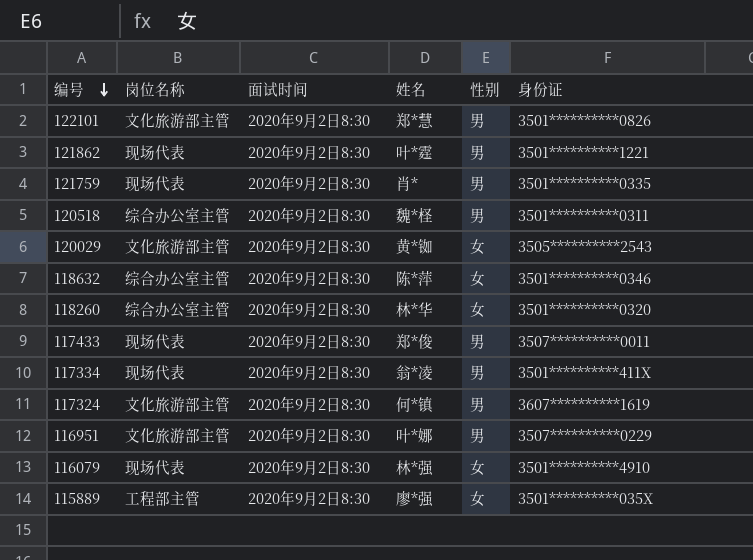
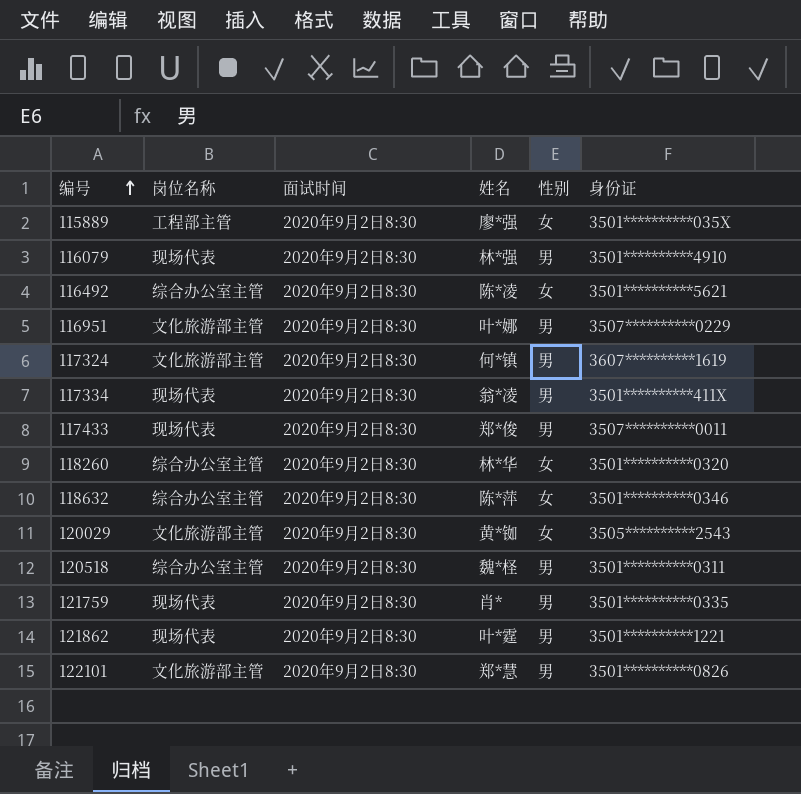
row order: 编号 descending -> 编号 ascending
116079 | 性别: 女 -> 男
row 116492: none -> 综合办公室主管 | 2020年9月2日8:30 | 陈*凌 | 女 | 3501**********5621

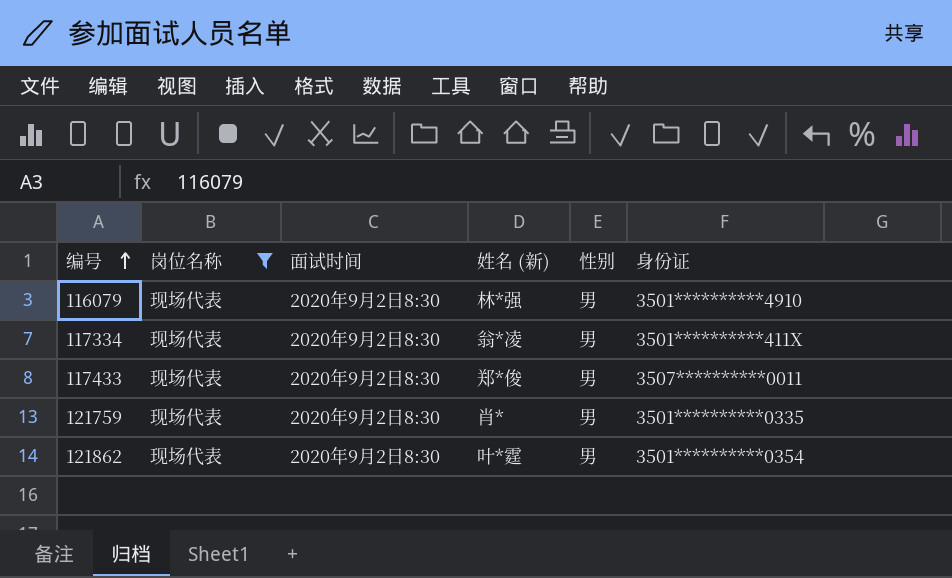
filter: none -> 岗位名称 = 现场代表
column name: 姓名 -> 姓名 (新)
121862 | 身份证: 3501**********1221 -> 3501**********0354

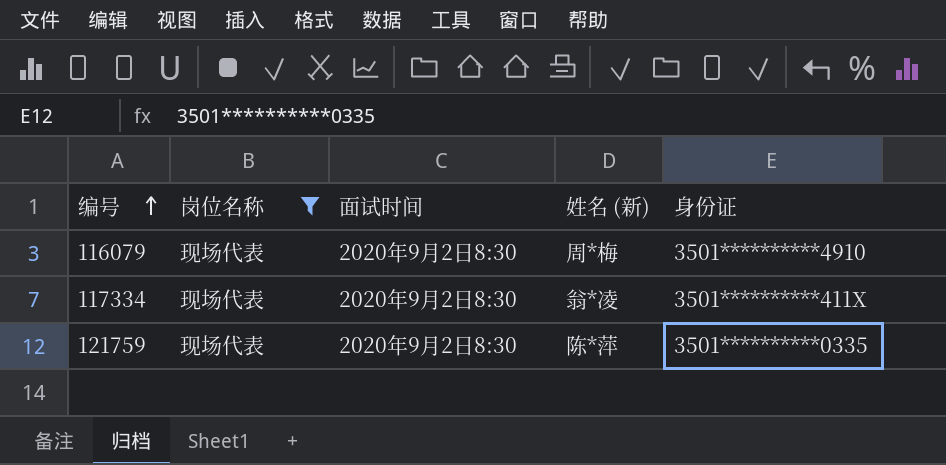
column 性别 | position: 5 -> none
row 117433: 现场代表 | 2020年9月2日8:30 | 郑*俊 | 男 | 3507**********0011 -> none
row 121862: 现场代表 | 2020年9月2日8:30 | 叶*霆 | 男 | 3501**********0354 -> none
116079 | 姓名 (新): 林*强 -> 周*梅
121759 | 姓名 (新): 肖* -> 陈*萍

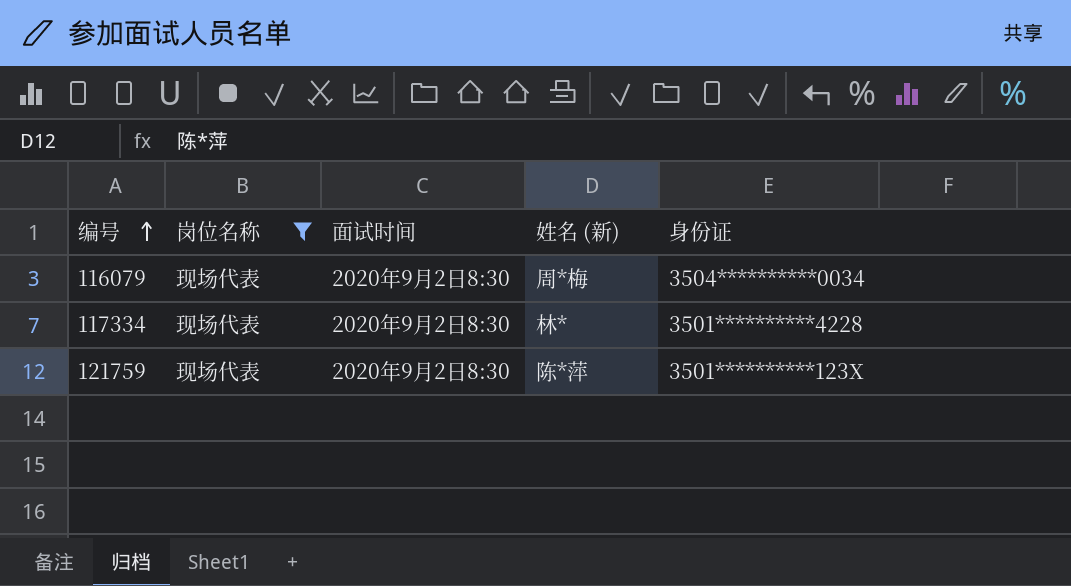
116079 | 身份证: 3501**********4910 -> 3504**********0034
117334 | 姓名 (新): 翁*凌 -> 林*
117334 | 身份证: 3501**********411X -> 3501**********4228
121759 | 身份证: 3501**********0335 -> 3501**********123X

